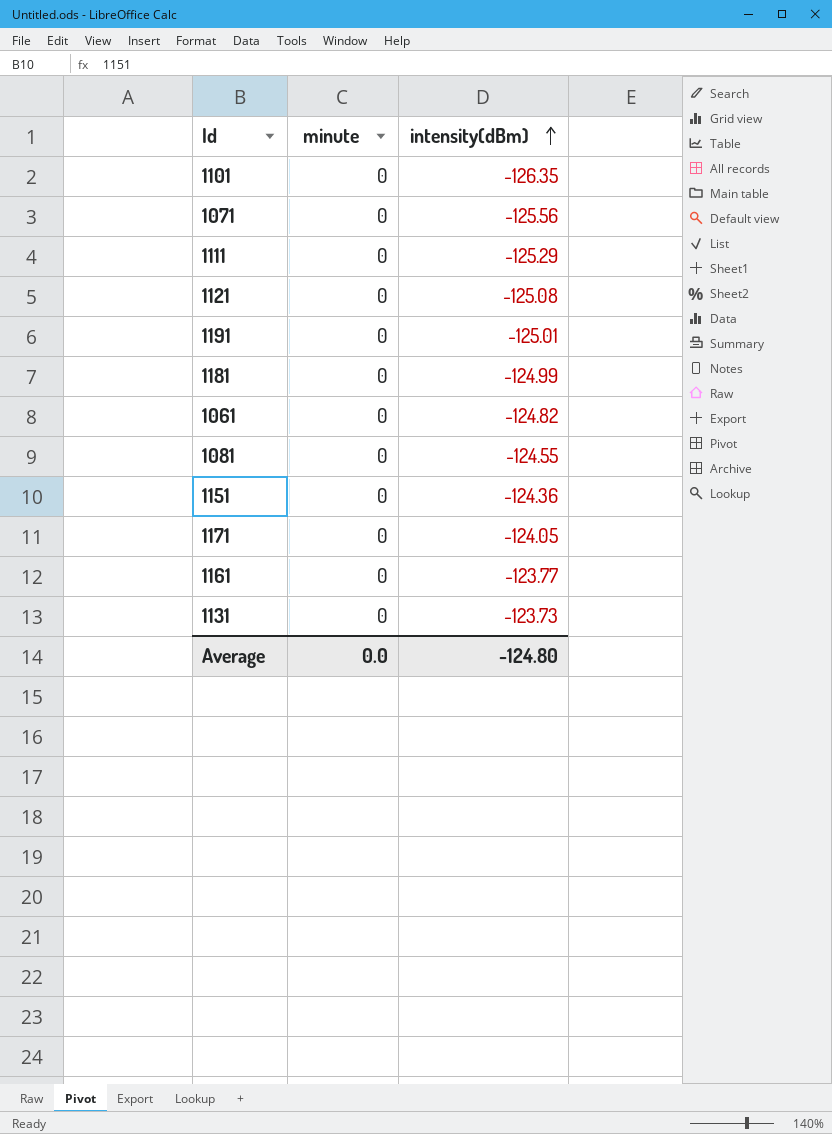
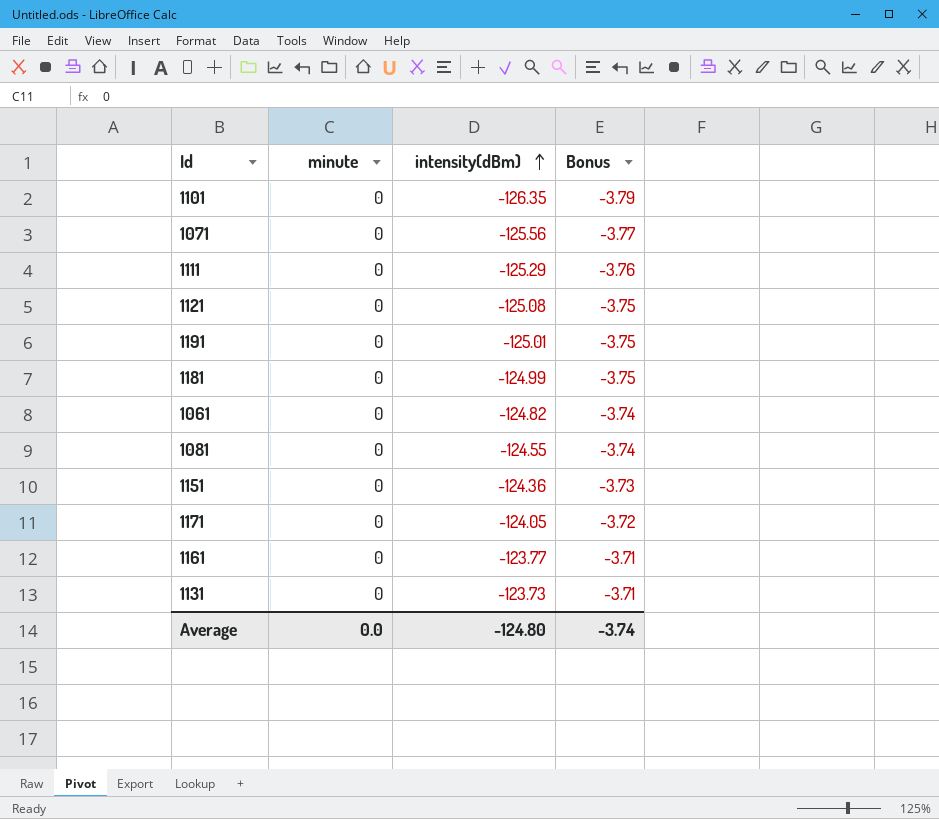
column Bonus | formula: none -> [intensity(dBm)] * 0.03

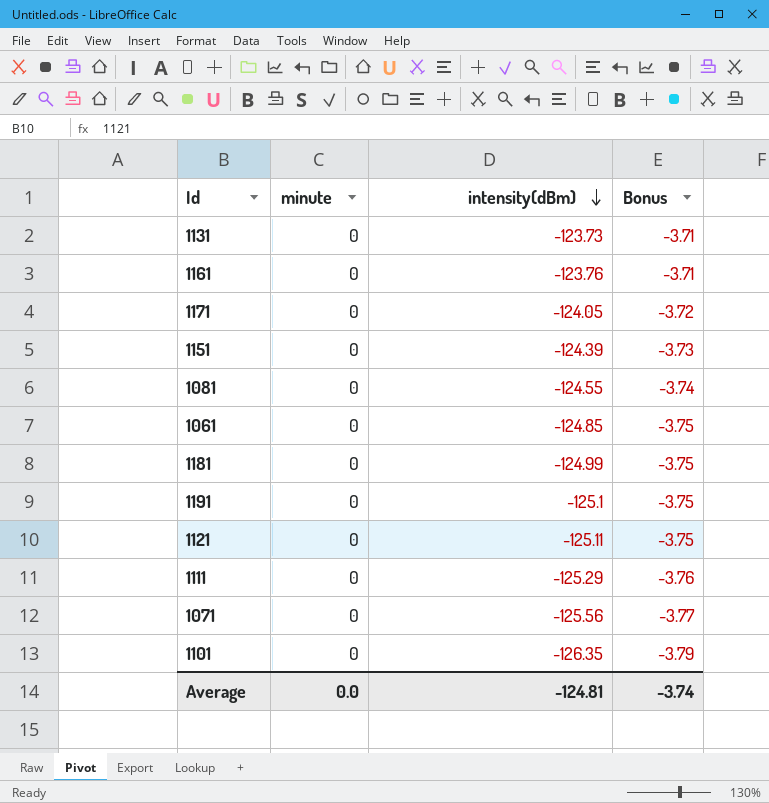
row order: intensity(dBm) ascending -> intensity(dBm) descending
1161 | intensity(dBm): -123.77 -> -123.76
1151 | intensity(dBm): -124.36 -> -124.39
1061 | intensity(dBm): -124.82 -> -124.85
1061 | Bonus: -3.74 -> -3.75
1191 | intensity(dBm): -125.01 -> -125.1
1121 | intensity(dBm): -125.08 -> -125.11
Average | intensity(dBm): -124.80 -> -124.81

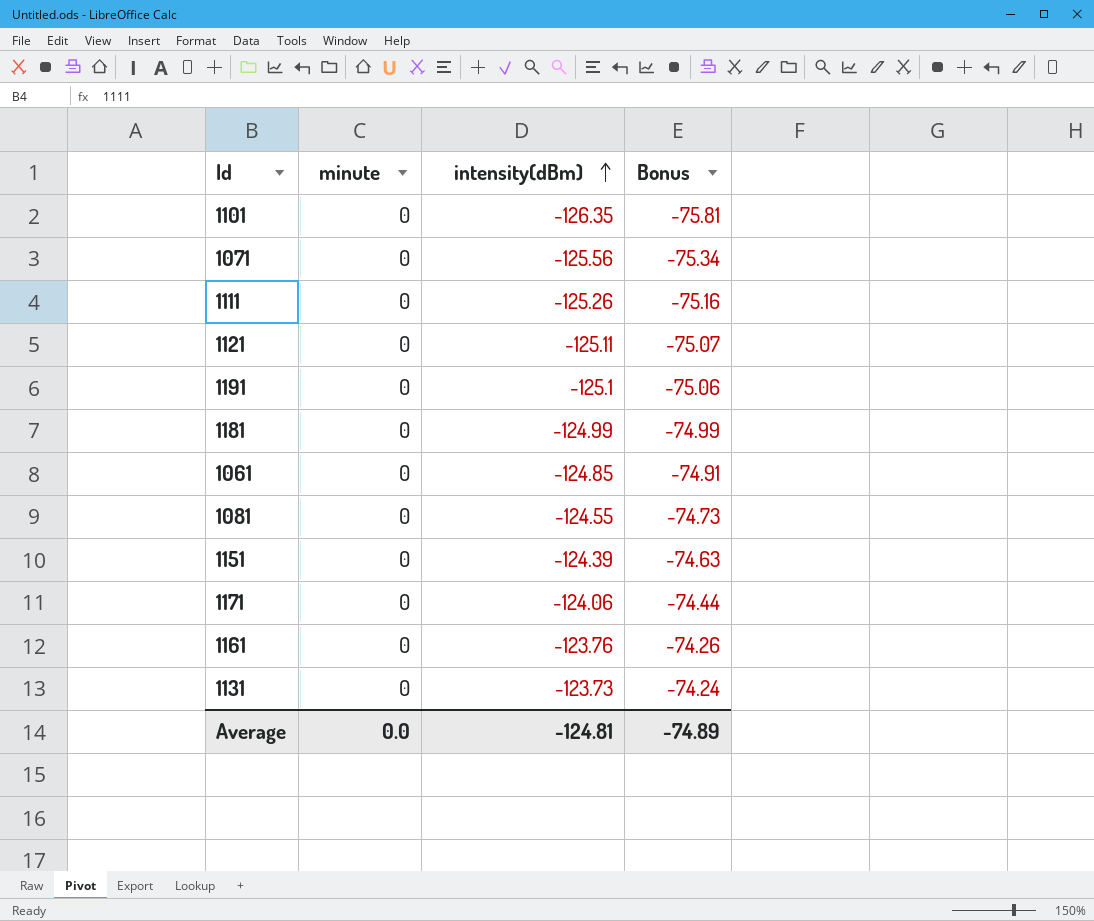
row order: intensity(dBm) descending -> intensity(dBm) ascending
column Bonus | formula: [intensity(dBm)] * 0.03 -> [intensity(dBm)] * 0.6
1111 | intensity(dBm): -125.29 -> -125.26
1171 | intensity(dBm): -124.05 -> -124.06
Average | Bonus: -3.74 -> -74.89

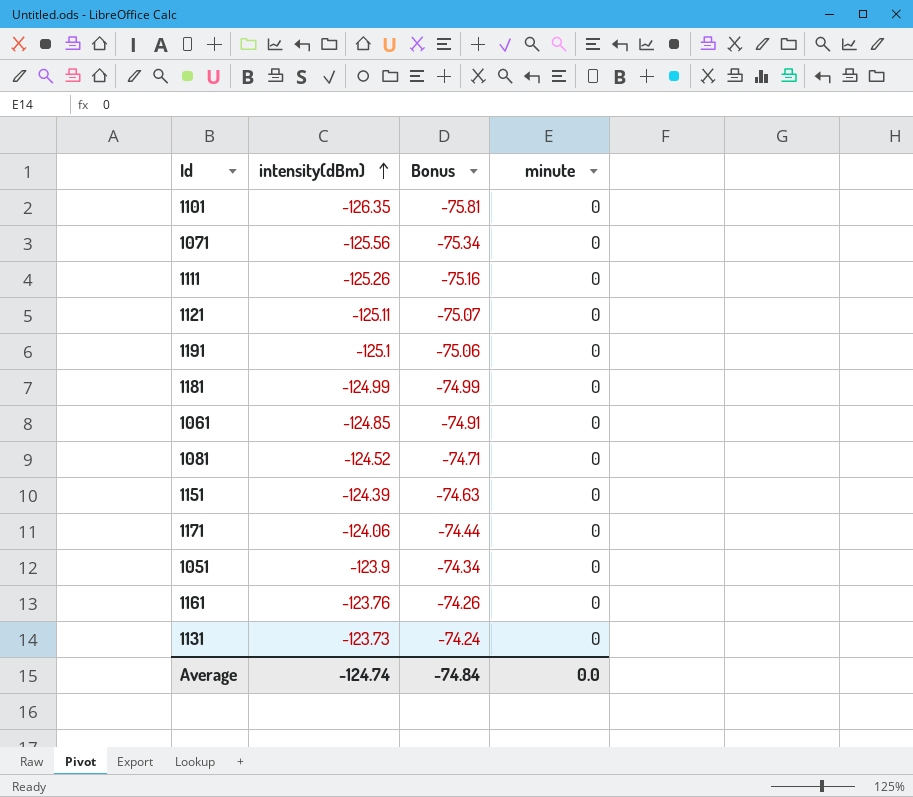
column minute | position: 2 -> 4
1081 | intensity(dBm): -124.55 -> -124.52
1081 | Bonus: -74.73 -> -74.71
row 1051: none -> -123.9 | -74.34 | 0
Average | intensity(dBm): -124.81 -> -124.74
Average | Bonus: -74.89 -> -74.84

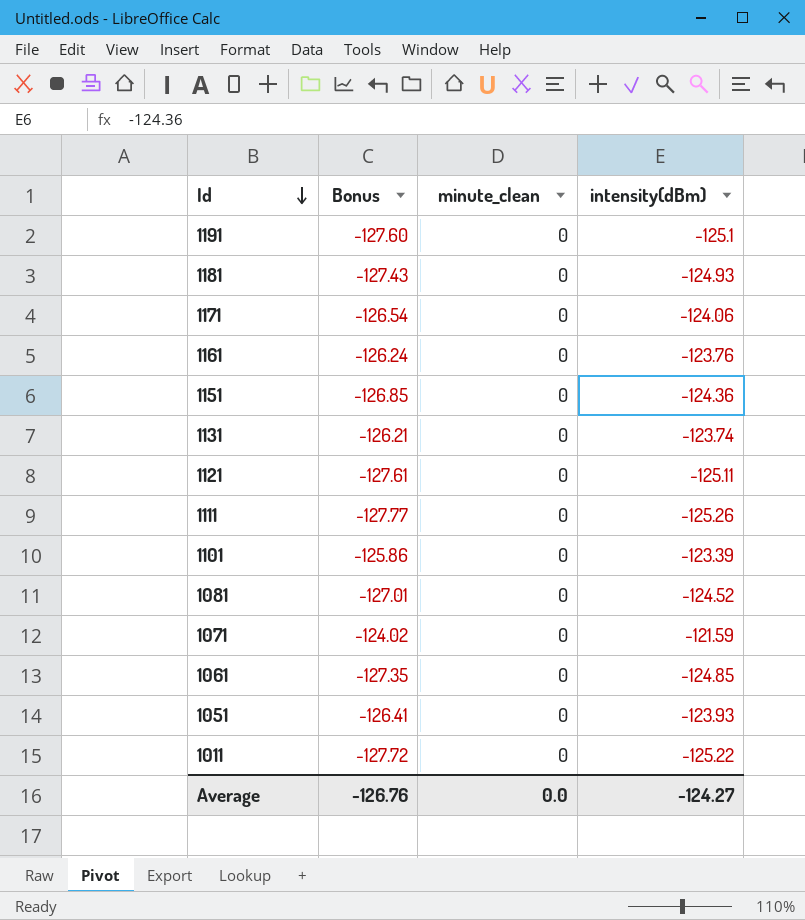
row order: intensity(dBm) ascending -> Id descending
column Bonus | formula: [intensity(dBm)] * 0.6 -> [intensity(dBm)] * 1.02
column name: minute -> minute_clean
column intensity(dBm) | position: 2 -> 4
1181 | intensity(dBm): -124.99 -> -124.93
1151 | intensity(dBm): -124.39 -> -124.36
1131 | intensity(dBm): -123.73 -> -123.74
1101 | intensity(dBm): -126.35 -> -123.39
1071 | intensity(dBm): -125.56 -> -121.59
1051 | intensity(dBm): -123.9 -> -123.93
row 1011: none -> -127.72 | 0 | -125.22
Average | Bonus: -74.84 -> -126.76
Average | intensity(dBm): -124.74 -> -124.27

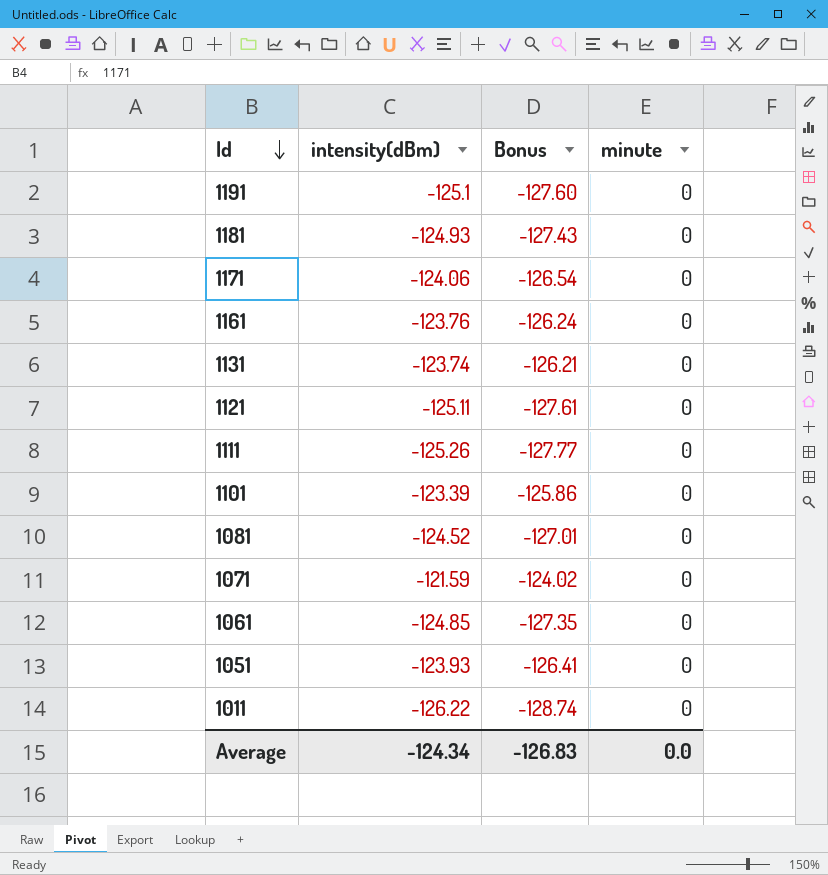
column intensity(dBm) | position: 4 -> 2
column name: minute_clean -> minute
row 1151: -126.85 | 0 | -124.36 -> none
1011 | intensity(dBm): -125.22 -> -126.22
1011 | Bonus: -127.72 -> -128.74
Average | intensity(dBm): -124.27 -> -124.34
Average | Bonus: -126.76 -> -126.83

